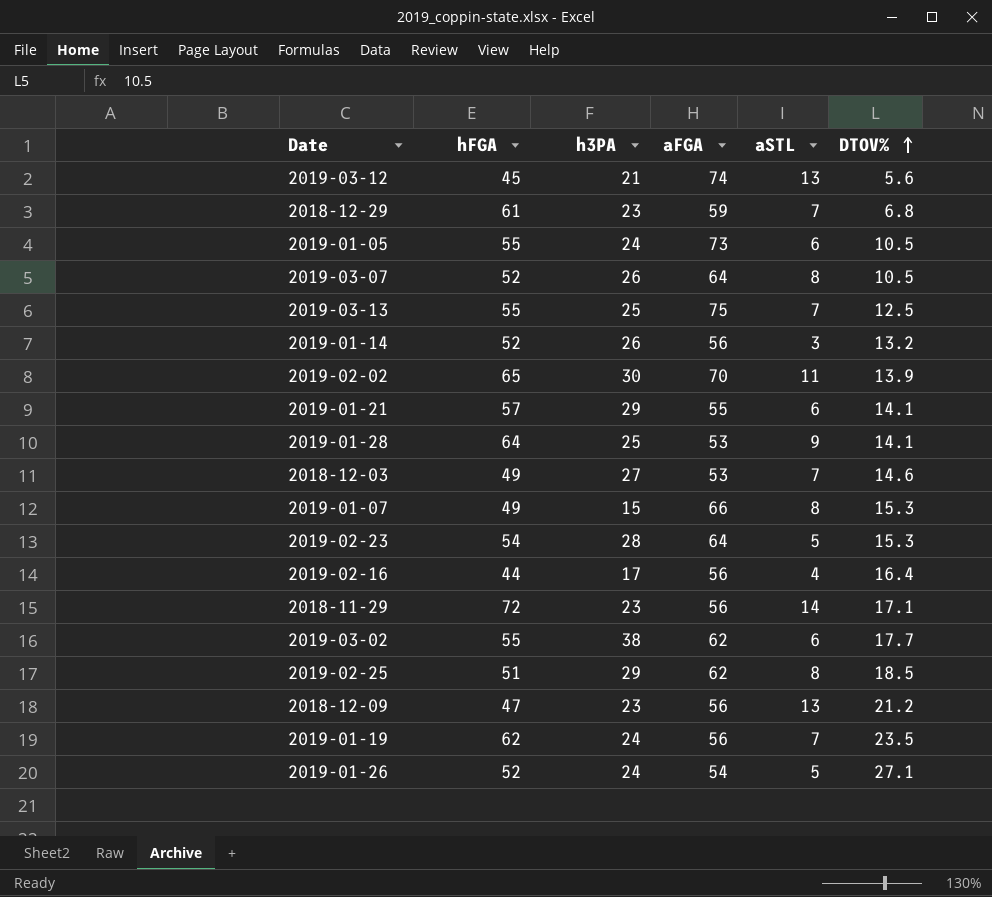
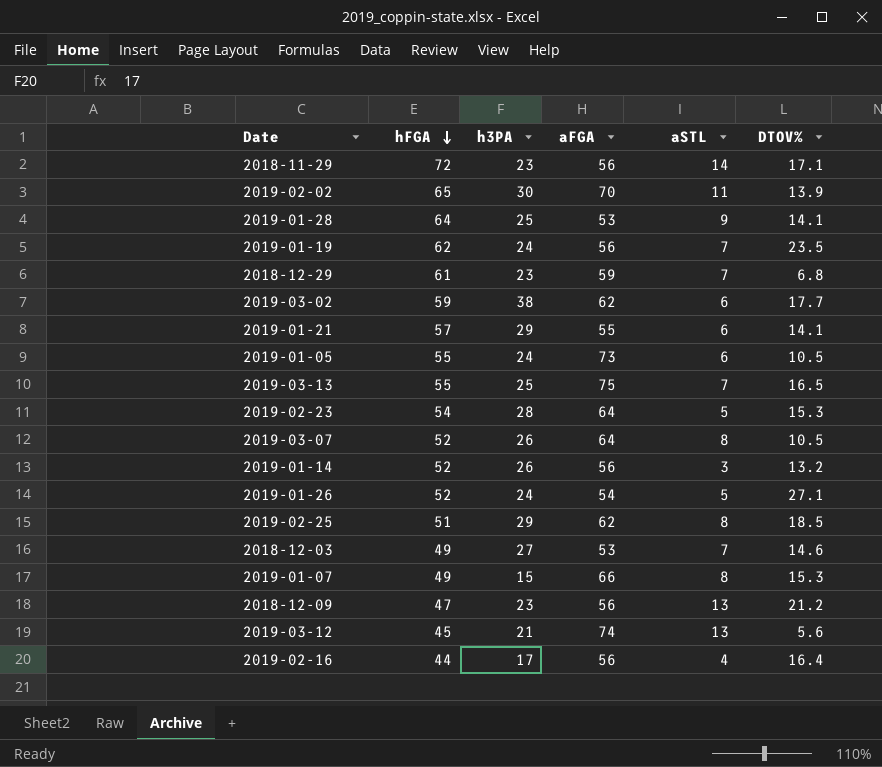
row order: DTOV% ascending -> hFGA descending
2019-03-02 | hFGA: 55 -> 59
2019-03-13 | DTOV%: 12.5 -> 16.5

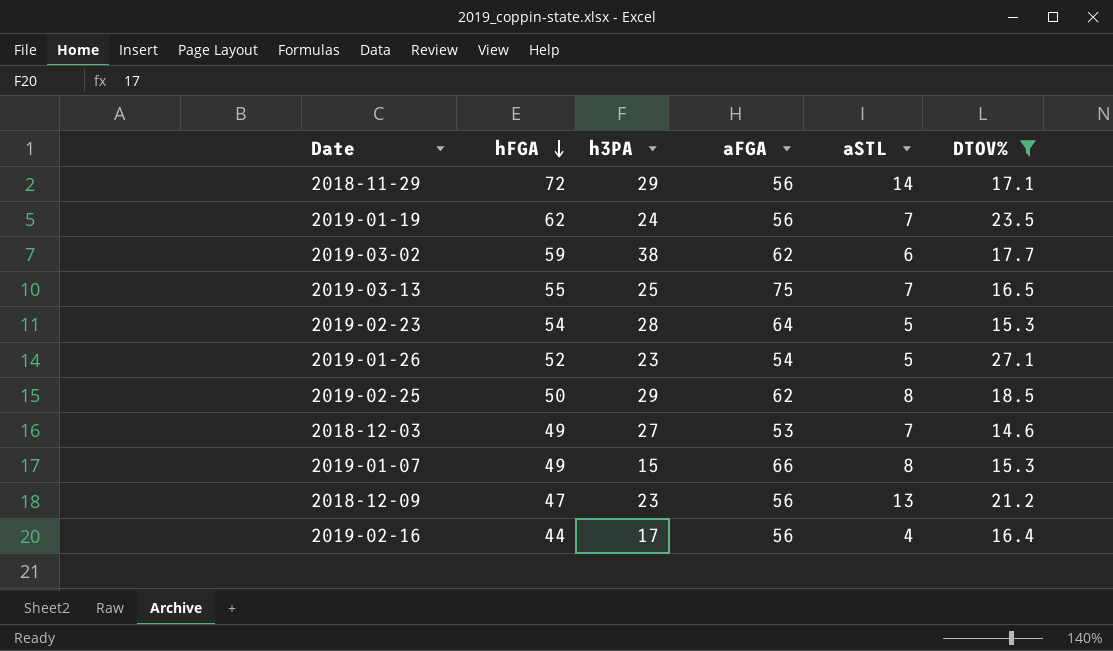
filter: none -> DTOV% >= 14.6
2018-11-29 | h3PA: 23 -> 29
2019-01-26 | h3PA: 24 -> 23
2019-02-25 | hFGA: 51 -> 50

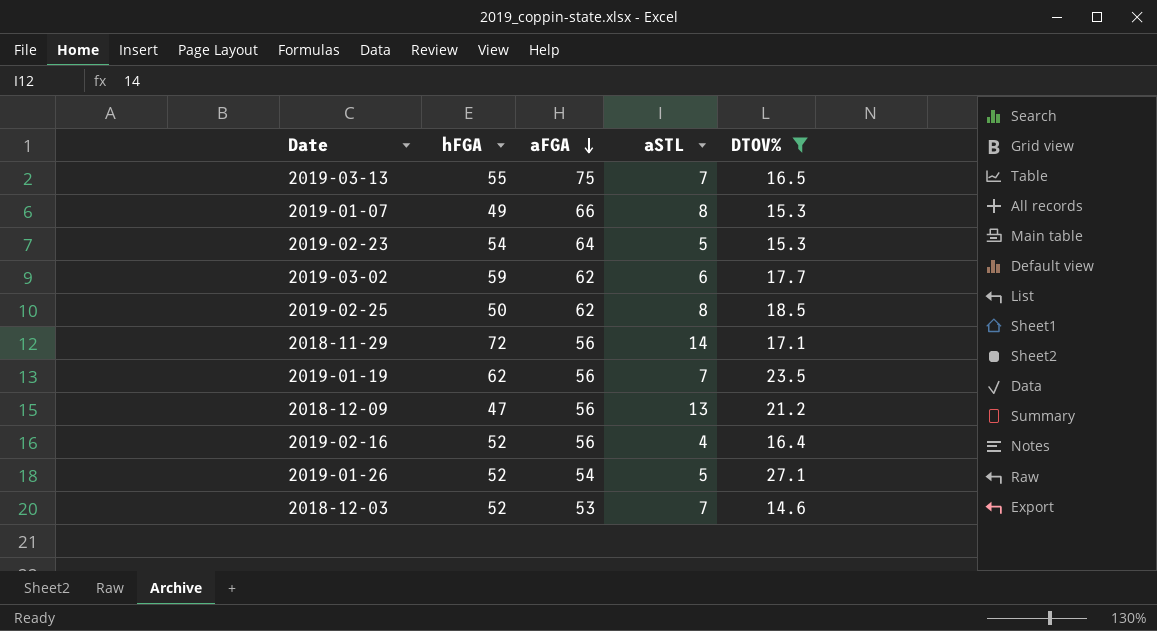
row order: hFGA descending -> aFGA descending
column h3PA | position: 3 -> none
2019-02-16 | hFGA: 44 -> 52
2018-12-03 | hFGA: 49 -> 52

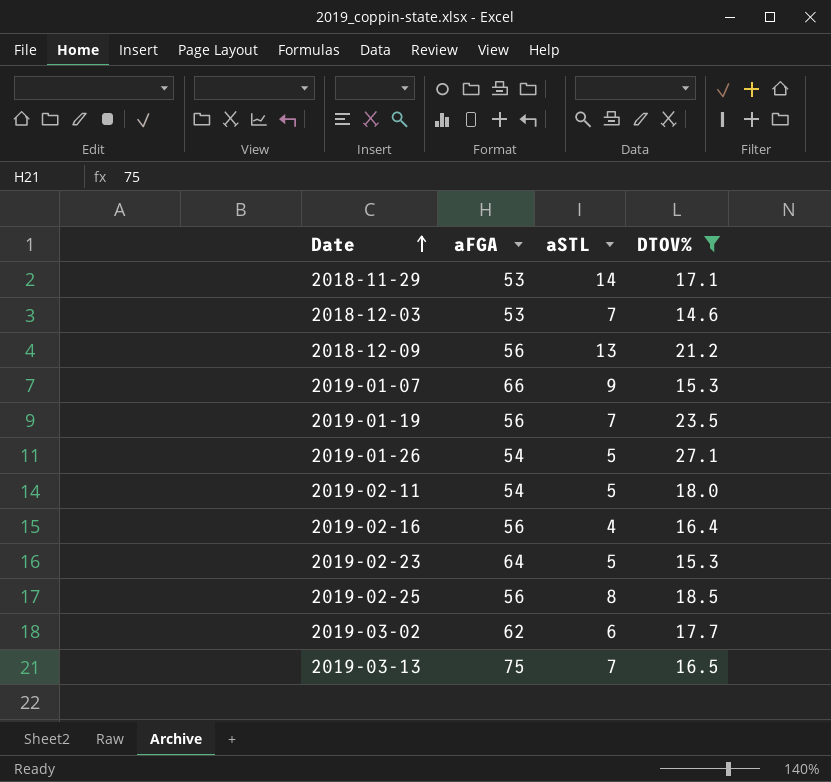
row order: aFGA descending -> Date ascending
column hFGA | position: 2 -> none
2018-11-29 | aFGA: 56 -> 53
2019-01-07 | aSTL: 8 -> 9
row 2019-02-11: none -> 54 | 5 | 18.0
2019-02-25 | aFGA: 62 -> 56

